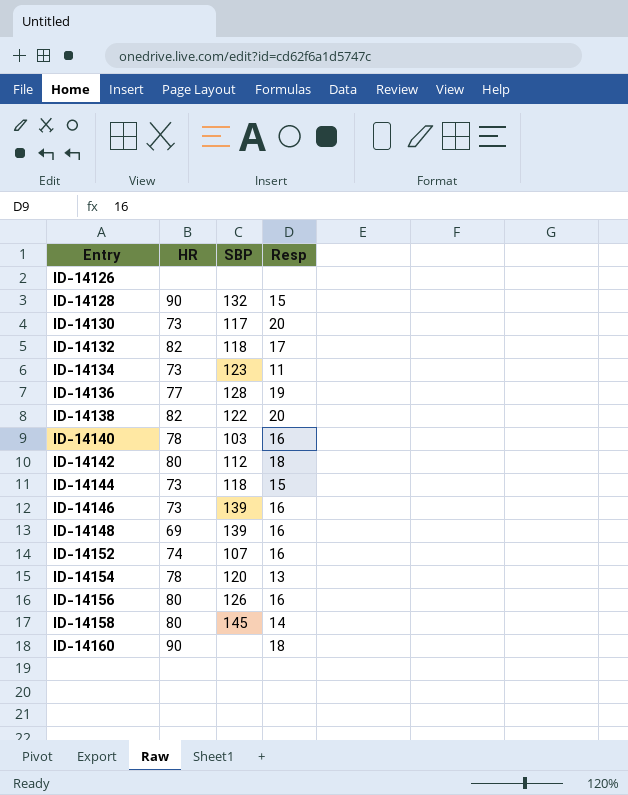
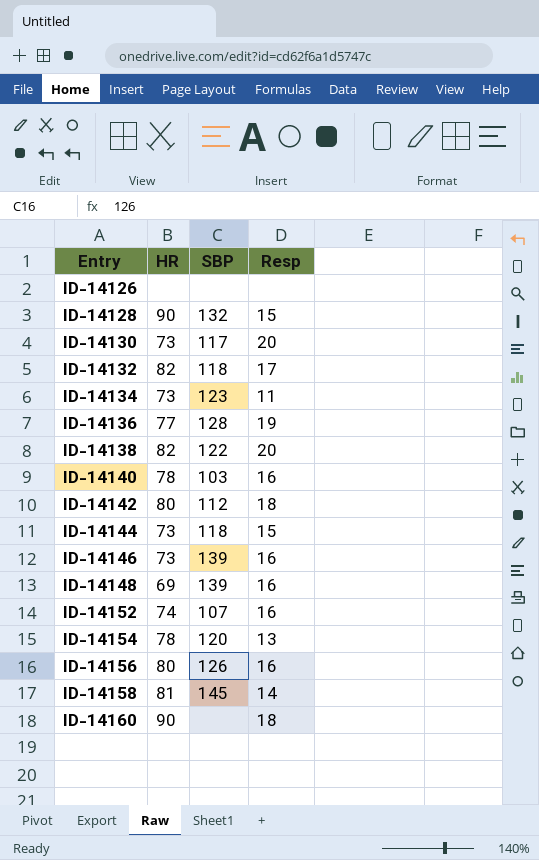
ID-14158 | HR: 80 -> 81

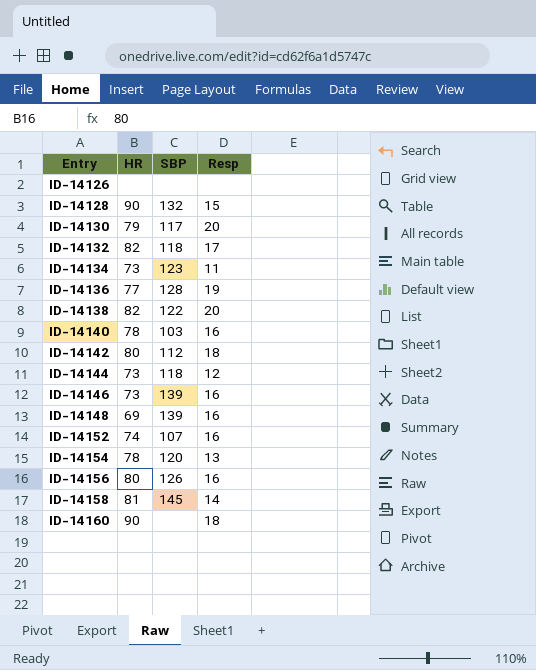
ID-14130 | HR: 73 -> 79
ID-14144 | Resp: 15 -> 12

